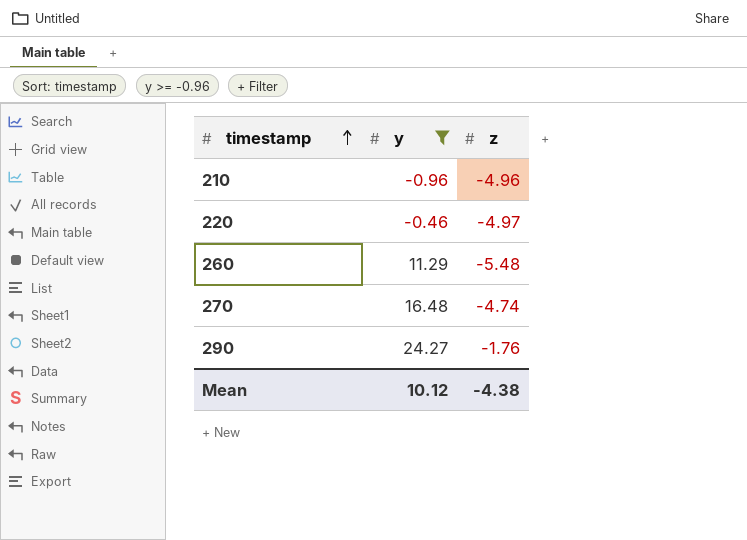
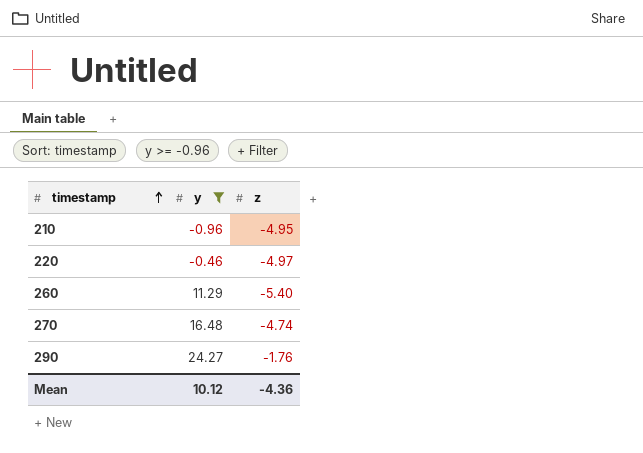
210 | z: -4.96 -> -4.95
260 | z: -5.48 -> -5.40
Mean | z: -4.38 -> -4.36

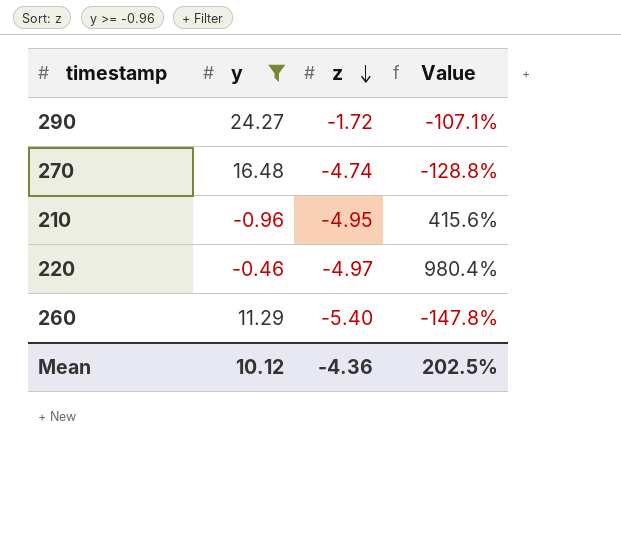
row order: timestamp ascending -> z descending
column Value | formula: none -> ([z] - [y]) / [y]
290 | z: -1.76 -> -1.72

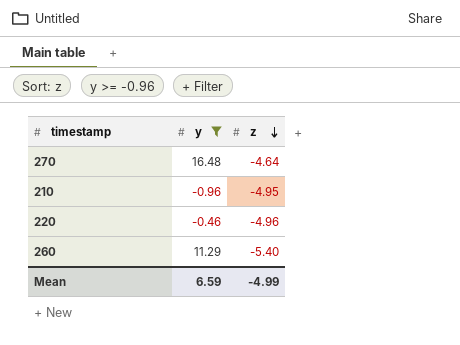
column Value | formula: ([z] - [y]) / [y] -> none
row 290: 24.27 | -1.72 | -107.1% -> none
270 | z: -4.74 -> -4.64
220 | z: -4.97 -> -4.96
Mean | y: 10.12 -> 6.59
Mean | z: -4.36 -> -4.99

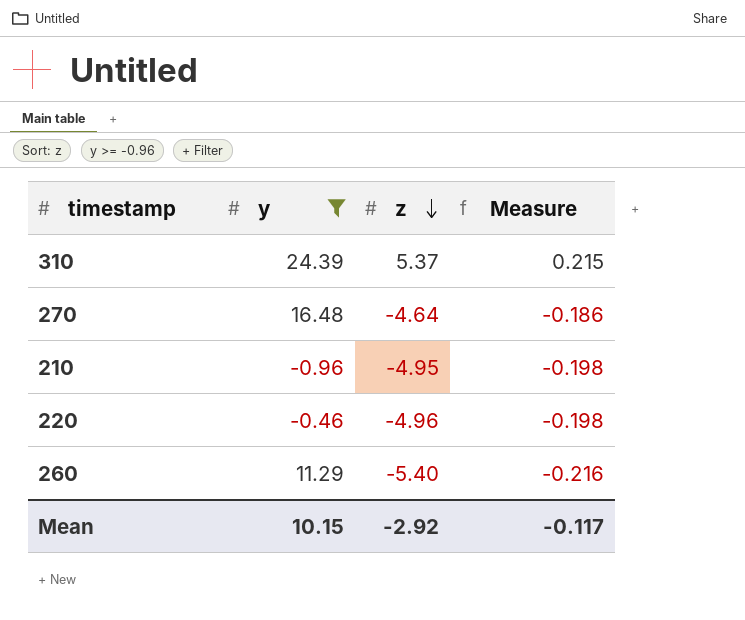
column Measure | formula: none -> [z] * 0.04
row 310: none -> 24.39 | 5.37 | 0.215
Mean | y: 6.59 -> 10.15
Mean | z: -4.99 -> -2.92

